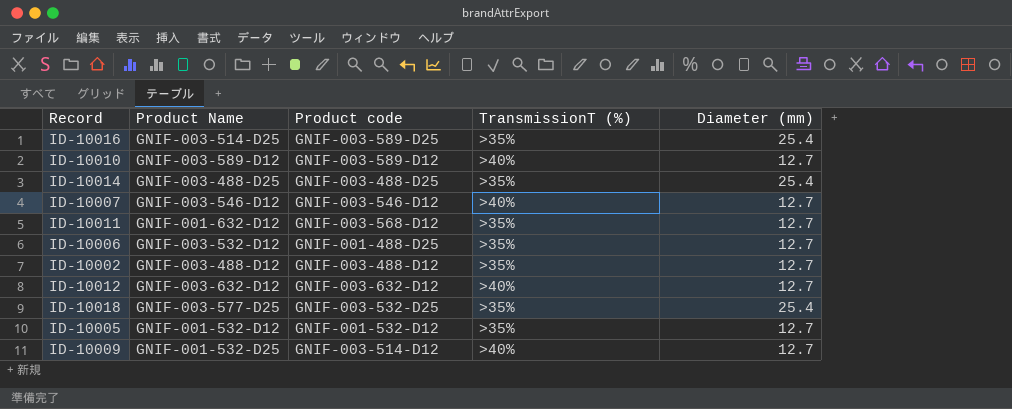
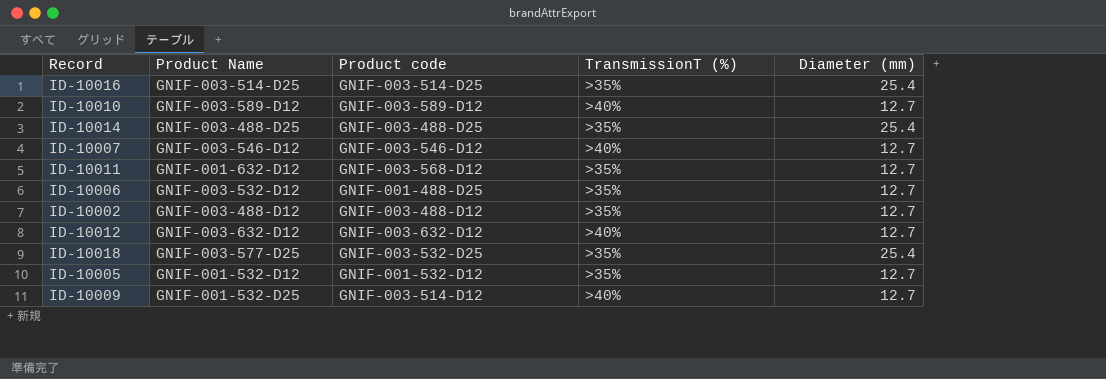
ID-10016 | Product code: GNIF-003-589-D25 -> GNIF-003-514-D25

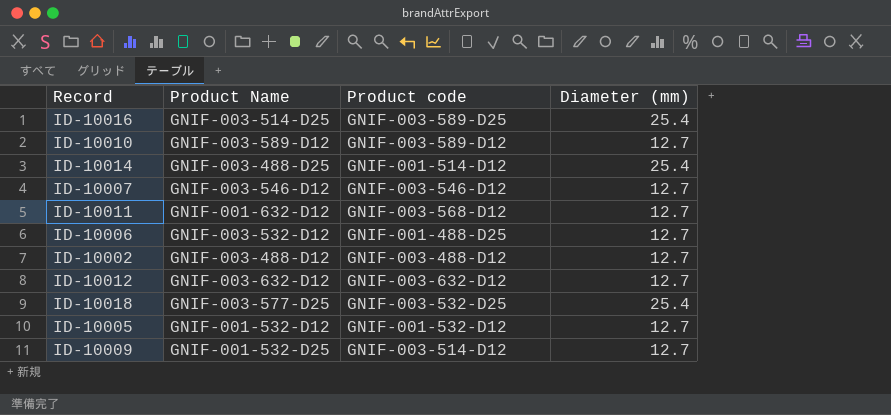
column TransmissionT (%) | position: 4 -> none
ID-10016 | Product code: GNIF-003-514-D25 -> GNIF-003-589-D25
ID-10014 | Product code: GNIF-003-488-D25 -> GNIF-001-514-D12

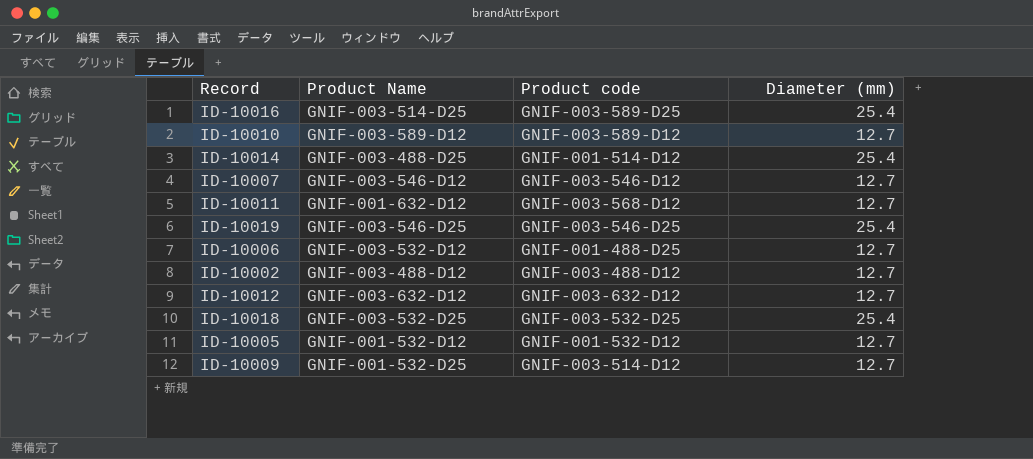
row ID-10019: none -> GNIF-003-546-D25 | GNIF-003-546-D25 | 25.4
ID-10018 | Product Name: GNIF-003-577-D25 -> GNIF-003-532-D25

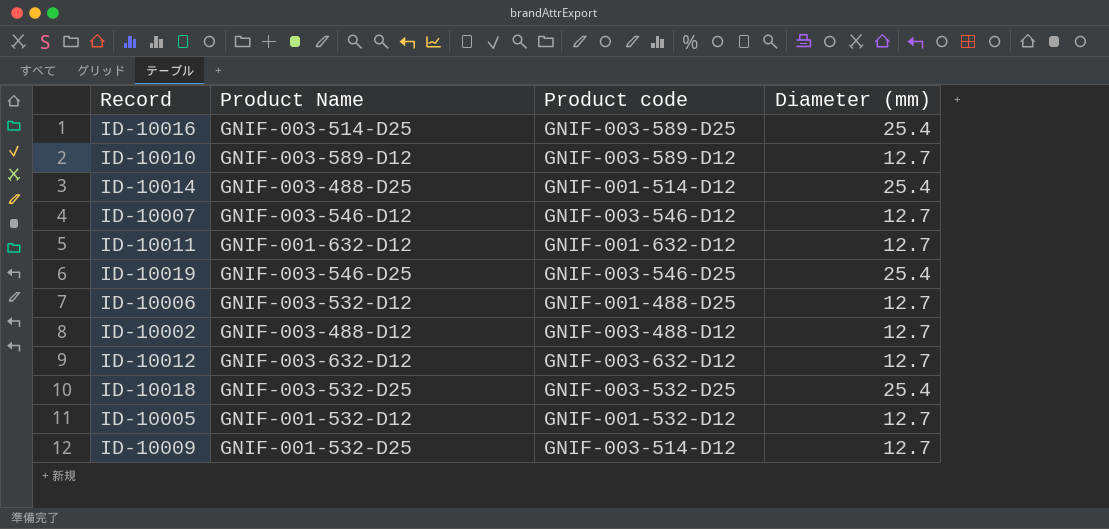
ID-10011 | Product code: GNIF-003-568-D12 -> GNIF-001-632-D12

